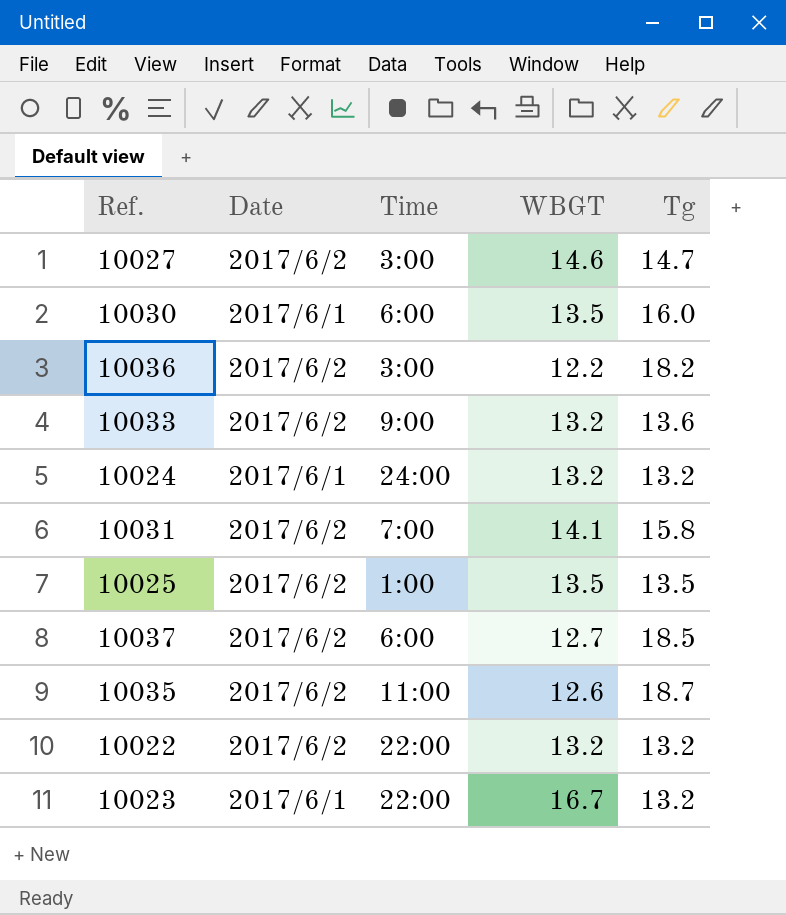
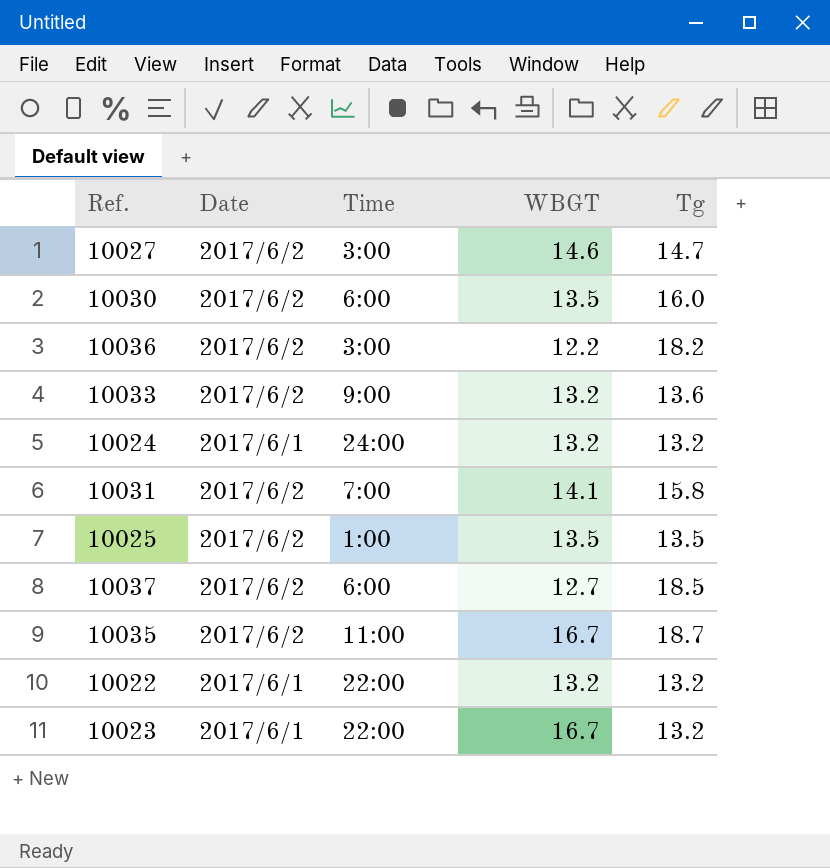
10030 | Date: 2017/6/1 -> 2017/6/2
10035 | WBGT: 12.6 -> 16.7
10022 | Date: 2017/6/2 -> 2017/6/1

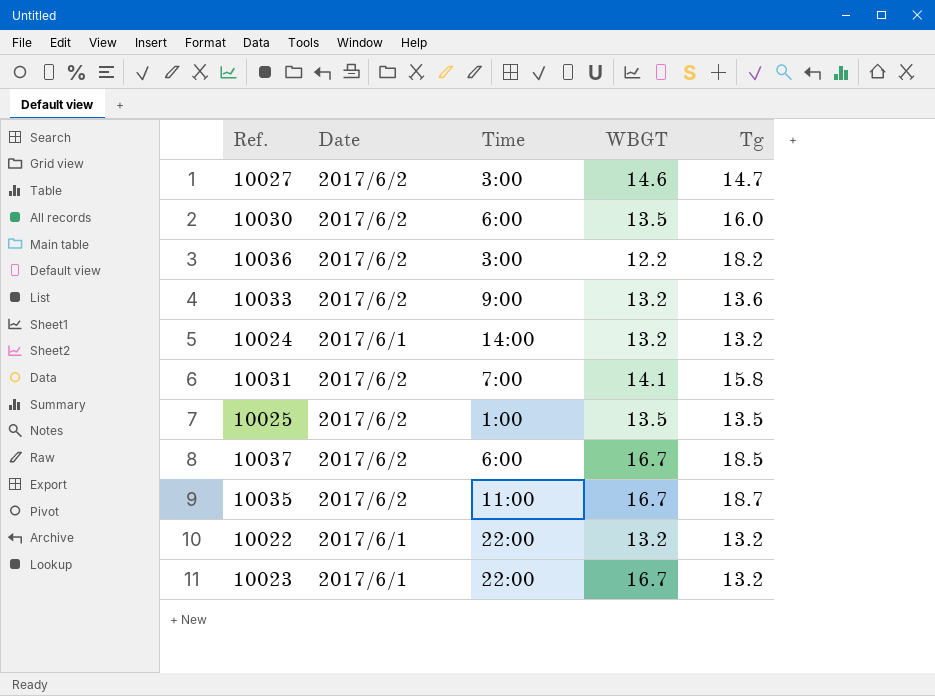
10024 | Time: 24:00 -> 14:00
10037 | WBGT: 12.7 -> 16.7

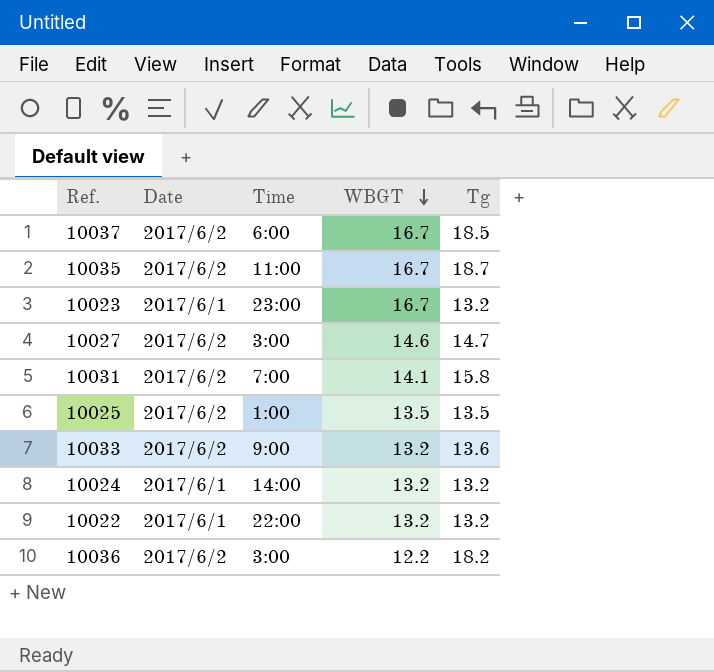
row order: none -> WBGT descending
row 10030: 2017/6/2 | 6:00 | 13.5 | 16.0 -> none
10023 | Time: 22:00 -> 23:00

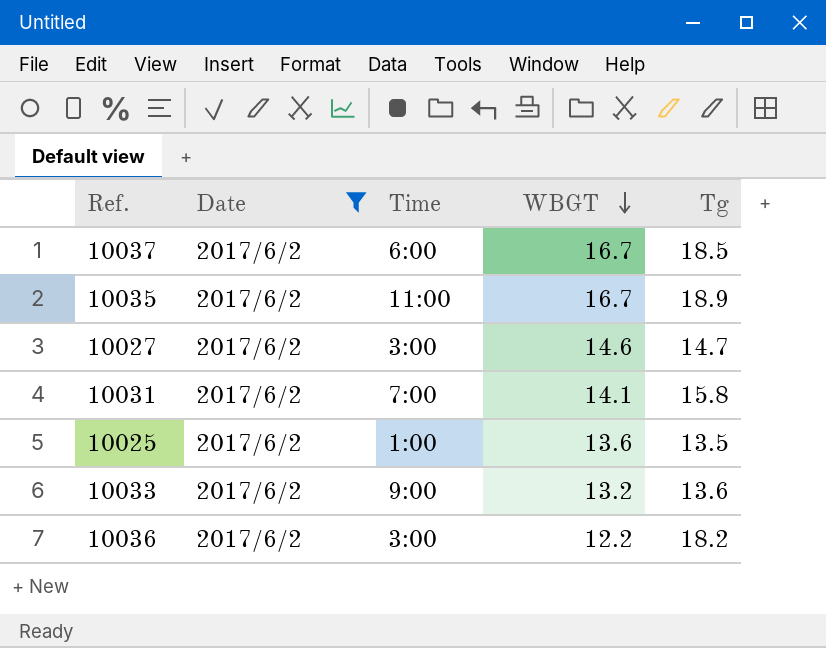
filter: none -> Date = 2017/6/2
10035 | Tg: 18.7 -> 18.9
10025 | WBGT: 13.5 -> 13.6

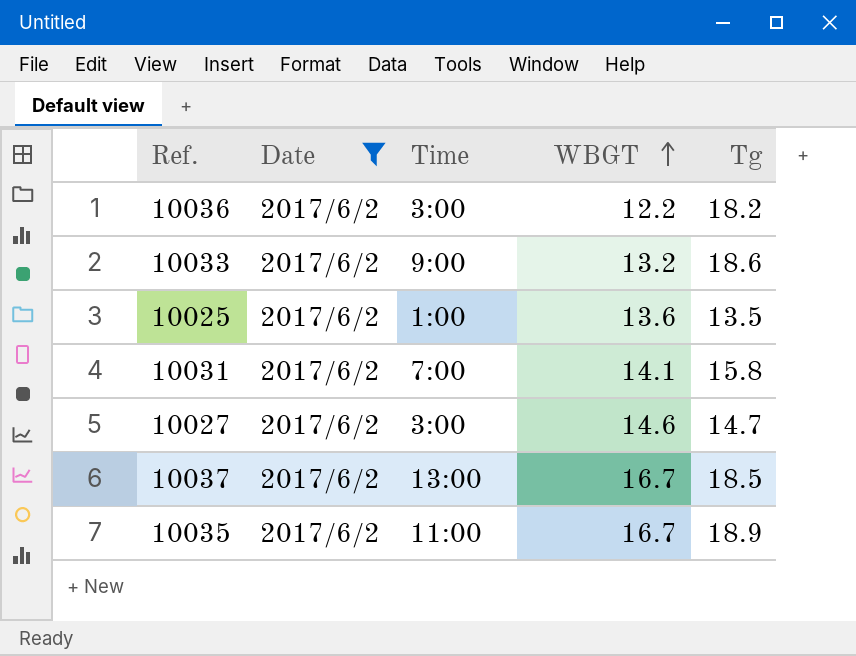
row order: WBGT descending -> WBGT ascending
10033 | Tg: 13.6 -> 18.6
10037 | Time: 6:00 -> 13:00

